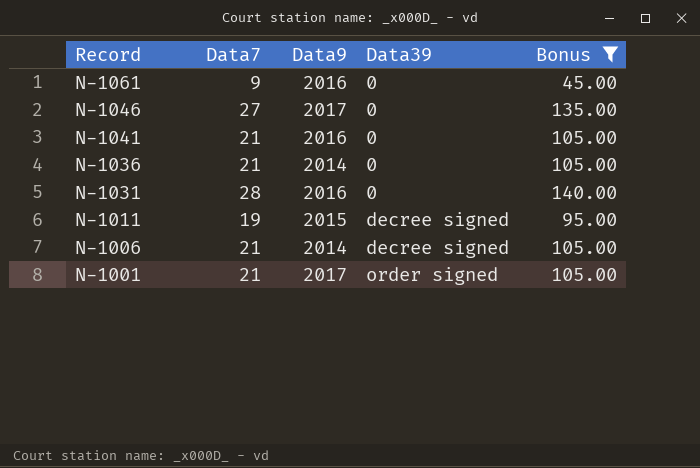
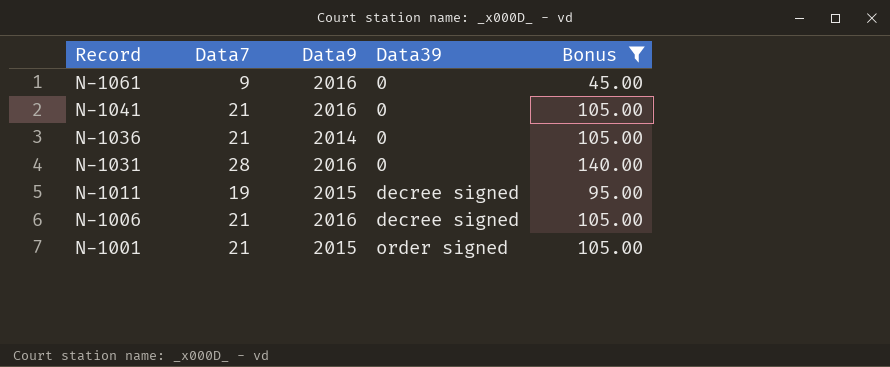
row N-1046: 27 | 2017 | 0 | 135.00 -> none
N-1006 | Data9: 2014 -> 2016
N-1001 | Data9: 2017 -> 2015

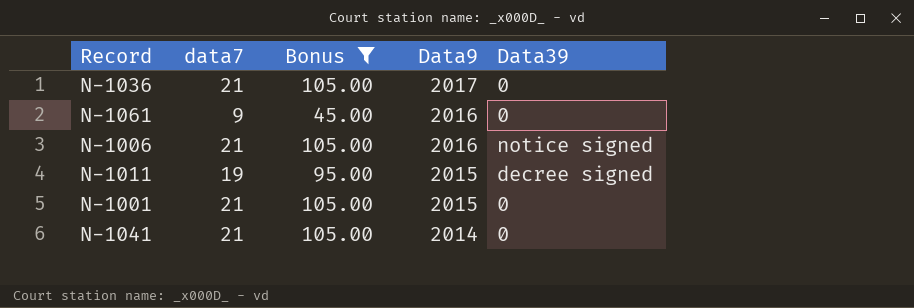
row order: Record descending -> Data9 descending
column name: Data7 -> data7
column Bonus | position: 5 -> 3
row N-1031: 28 | 2016 | 0 | 140.00 -> none
N-1036 | Data9: 2014 -> 2017
N-1006 | Data39: decree signed -> notice signed
N-1001 | Data39: order signed -> 0
N-1041 | Data9: 2016 -> 2014

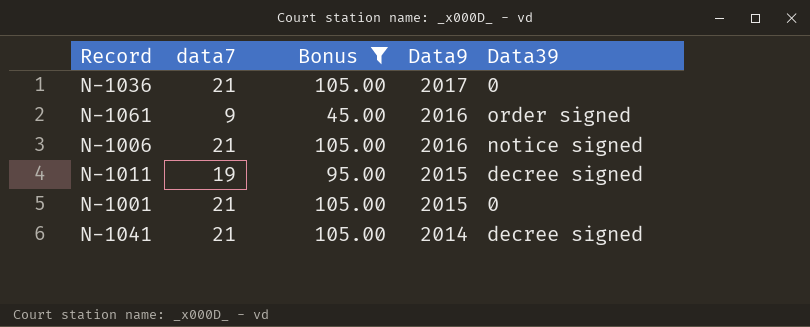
N-1061 | Data39: 0 -> order signed
N-1041 | Data39: 0 -> decree signed

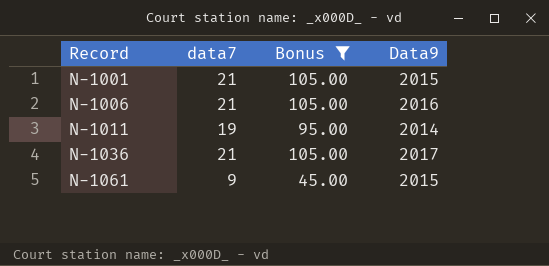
row order: Data9 descending -> Record ascending
column Data39 | position: 5 -> none
row N-1041: 21 | 105.00 | 2014 | decree signed -> none
N-1011 | Data9: 2015 -> 2014
N-1061 | Data9: 2016 -> 2015

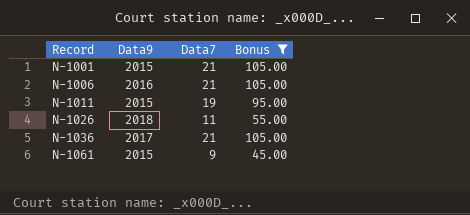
column Data9 | position: 4 -> 2
column name: data7 -> Data7
N-1011 | Data9: 2014 -> 2015
row N-1026: none -> 2018 | 11 | 55.00

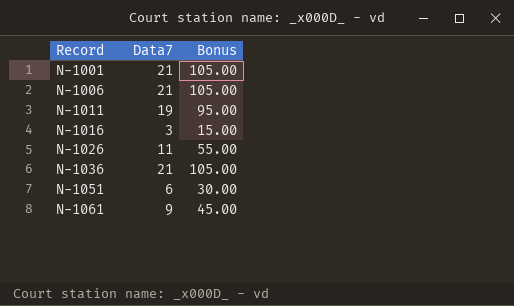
filter: Bonus >= 45.00 -> none
column Data9 | position: 2 -> none

